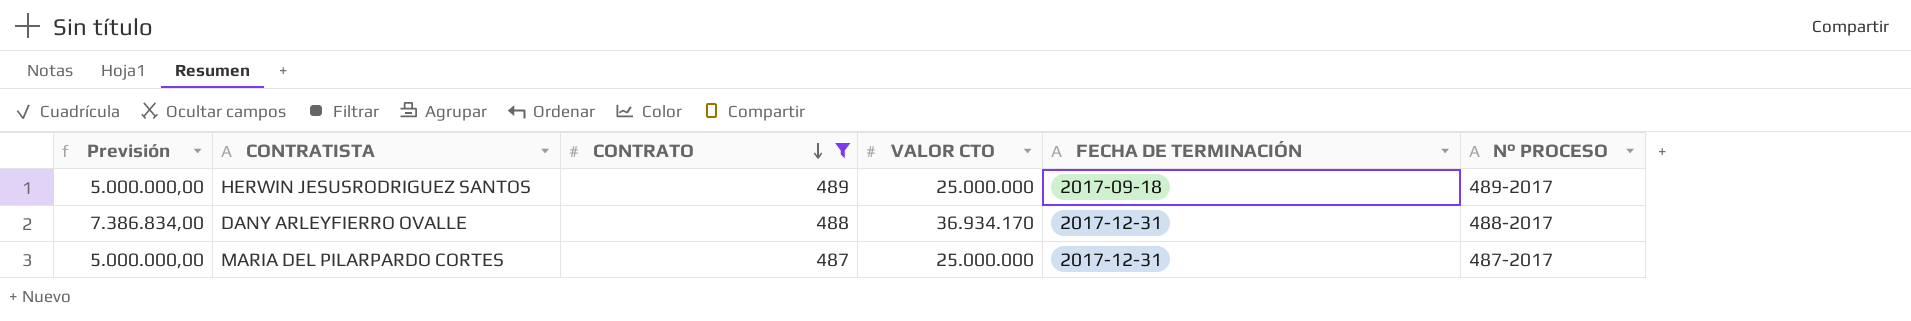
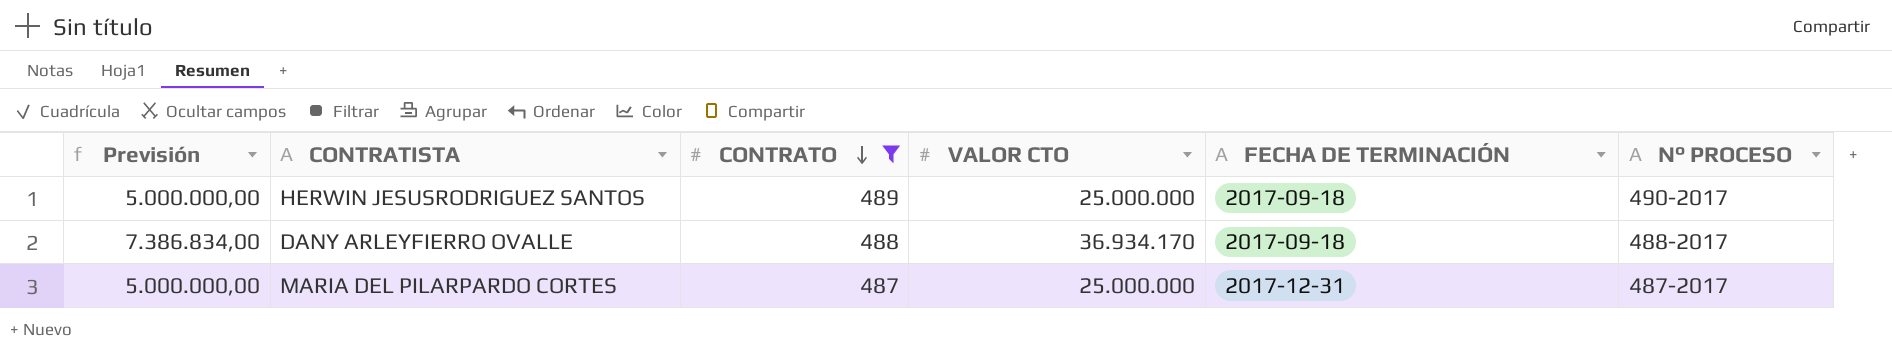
HERWIN JESUSRODRIGUEZ SANTOS | N° PROCESO: 489-2017 -> 490-2017
DANY ARLEYFIERRO OVALLE | FECHA DE TERMINACIÓN: 2017-12-31 -> 2017-09-18

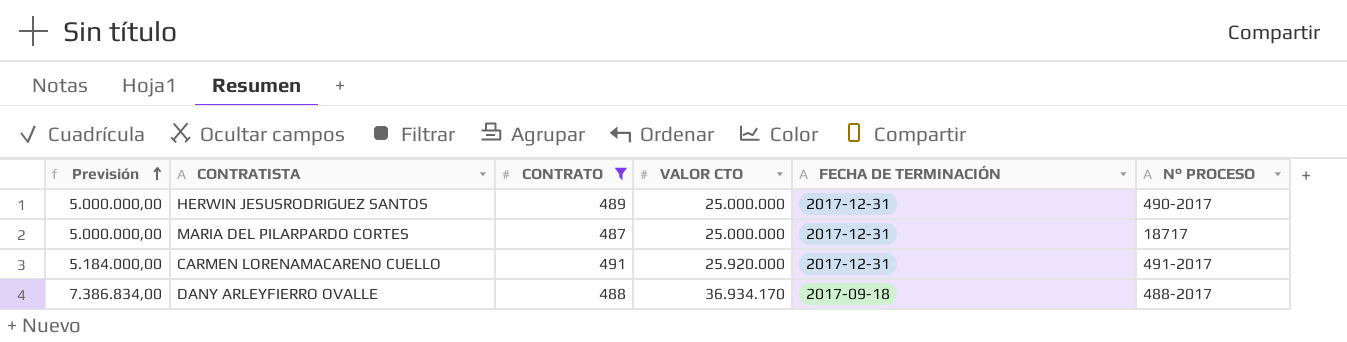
row order: CONTRATO descending -> Previsión ascending
HERWIN JESUSRODRIGUEZ SANTOS | FECHA DE TERMINACIÓN: 2017-09-18 -> 2017-12-31
MARIA DEL PILARPARDO CORTES | N° PROCESO: 487-2017 -> 18717
row CARMEN LORENAMACARENO CUELLO: none -> 5.184.000,00 | 491 | 25.920.000 | 2017-12-31 | 491-2017

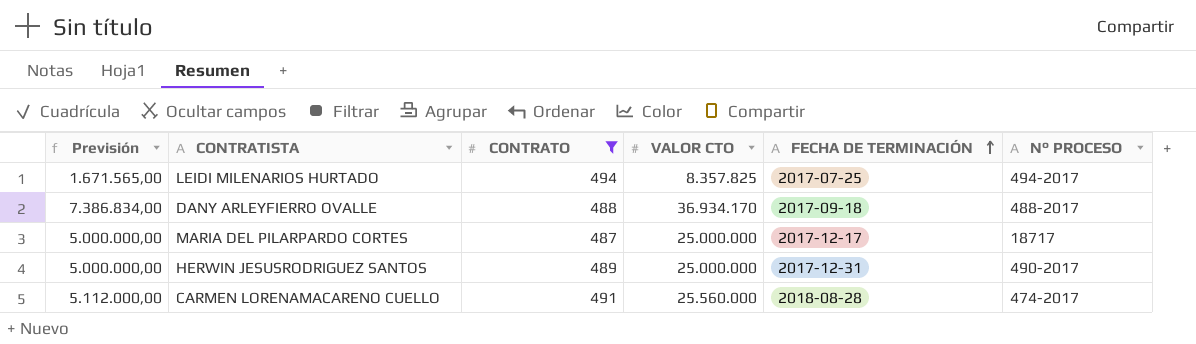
row order: Previsión ascending -> FECHA DE TERMINACIÓN ascending
row LEIDI MILENARIOS HURTADO: none -> 1.671.565,00 | 494 | 8.357.825 | 2017-07-25 | 494-2017
MARIA DEL PILARPARDO CORTES | FECHA DE TERMINACIÓN: 2017-12-31 -> 2017-12-17
CARMEN LORENAMACARENO CUELLO | Previsión: 5.184.000,00 -> 5.112.000,00
CARMEN LORENAMACARENO CUELLO | VALOR CTO: 25.920.000 -> 25.560.000
CARMEN LORENAMACARENO CUELLO | FECHA DE TERMINACIÓN: 2017-12-31 -> 2018-08-28
CARMEN LORENAMACARENO CUELLO | N° PROCESO: 491-2017 -> 474-2017

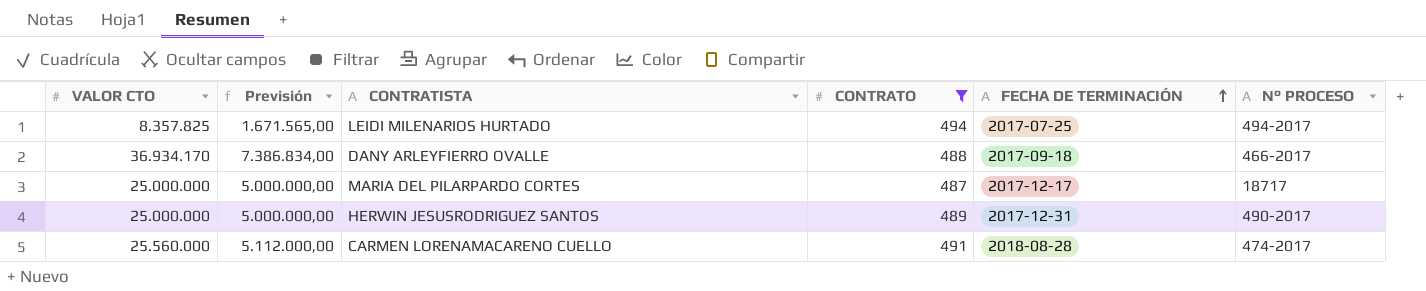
column VALOR CTO | position: 4 -> 1
DANY ARLEYFIERRO OVALLE | N° PROCESO: 488-2017 -> 466-2017

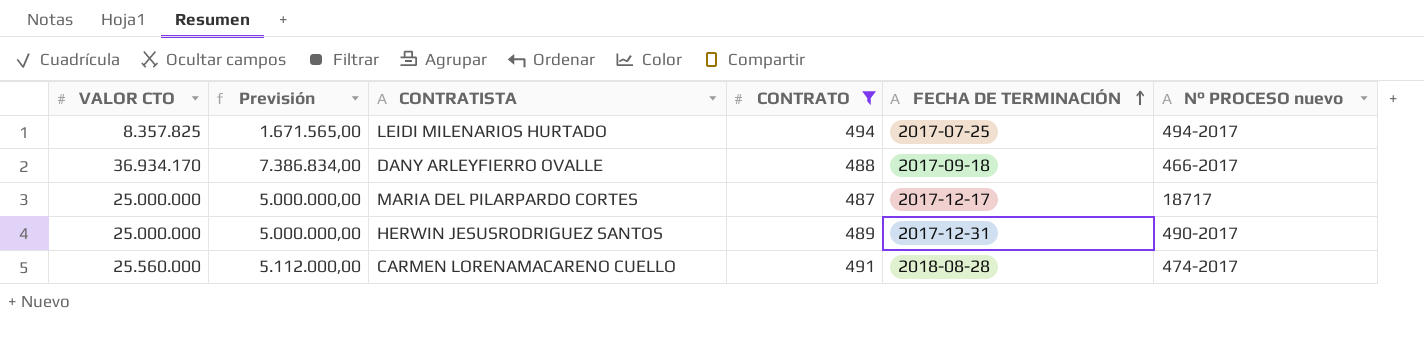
column name: N° PROCESO -> N° PROCESO nuevo

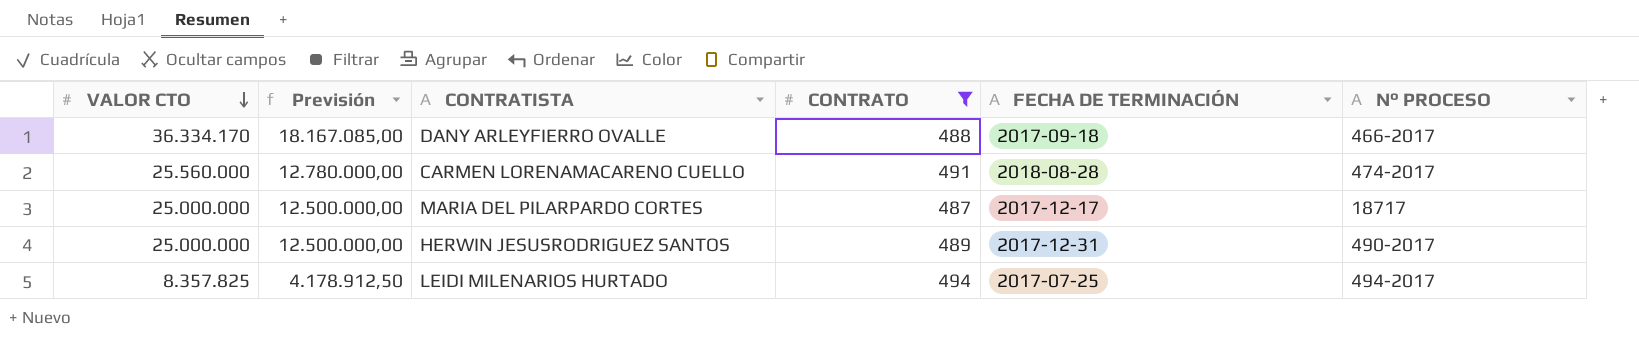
row order: FECHA DE TERMINACIÓN ascending -> VALOR CTO descending
column Previsión | formula: [VALOR CTO] * 0,2 -> [VALOR CTO] * 0,5
column name: N° PROCESO nuevo -> N° PROCESO
DANY ARLEYFIERRO OVALLE | VALOR CTO: 36.934.170 -> 36.334.170

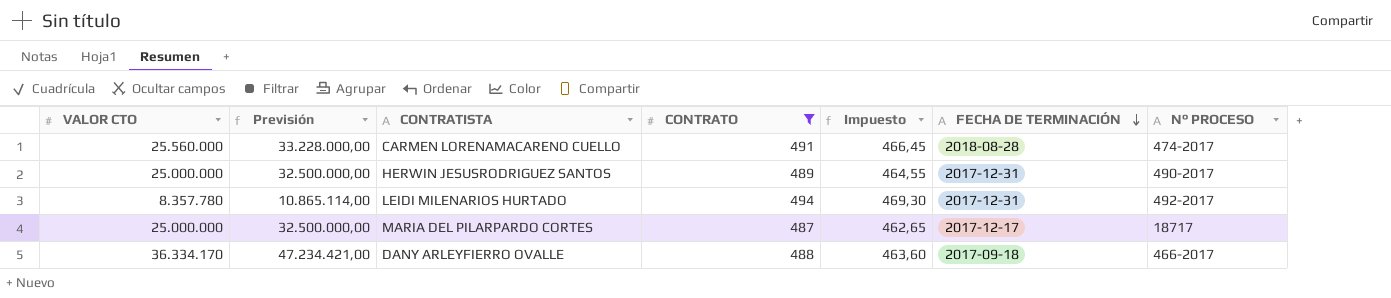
row order: VALOR CTO descending -> FECHA DE TERMINACIÓN descending
column Previsión | formula: [VALOR CTO] * 0,5 -> [VALOR CTO] * 1,3
column Impuesto | formula: none -> [CONTRATO] * 0,95
LEIDI MILENARIOS HURTADO | VALOR CTO: 8.357.825 -> 8.357.780
LEIDI MILENARIOS HURTADO | FECHA DE TERMINACIÓN: 2017-07-25 -> 2017-12-31
LEIDI MILENARIOS HURTADO | N° PROCESO: 494-2017 -> 492-2017

